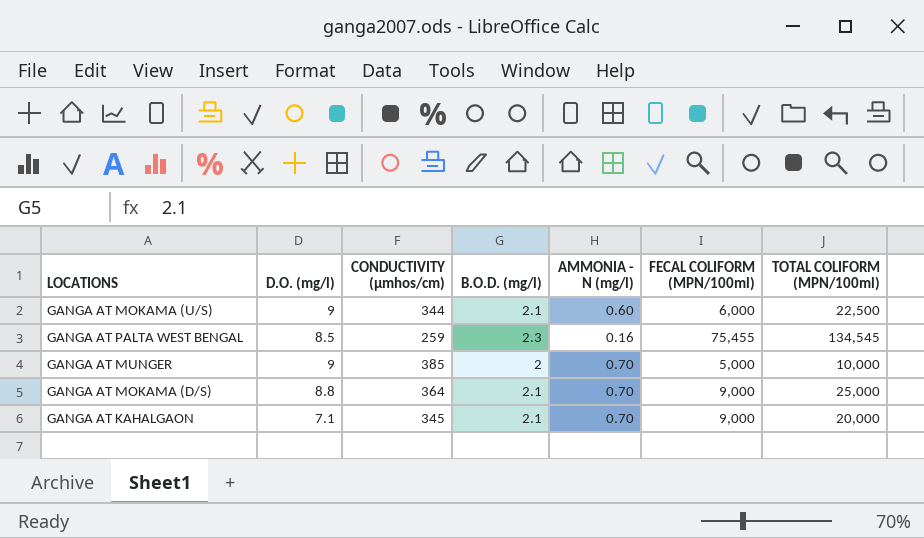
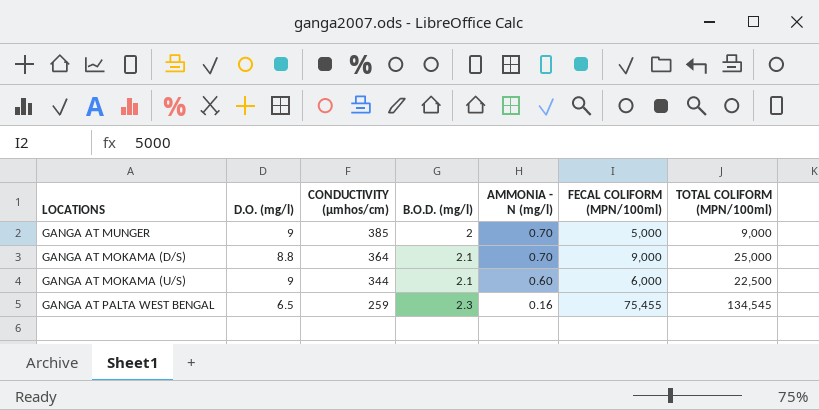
row order: none -> CONDUCTIVITY (µmhos/cm) descending
row GANGA AT KAHALGAON: 7.1 | 345 | 2.1 | 0.70 | 9,000 | 20,000 -> none
GANGA AT MUNGER | TOTAL COLIFORM (MPN/100ml): 10,000 -> 9,000
GANGA AT PALTA WEST BENGAL | D.O. (mg/l): 8.5 -> 6.5

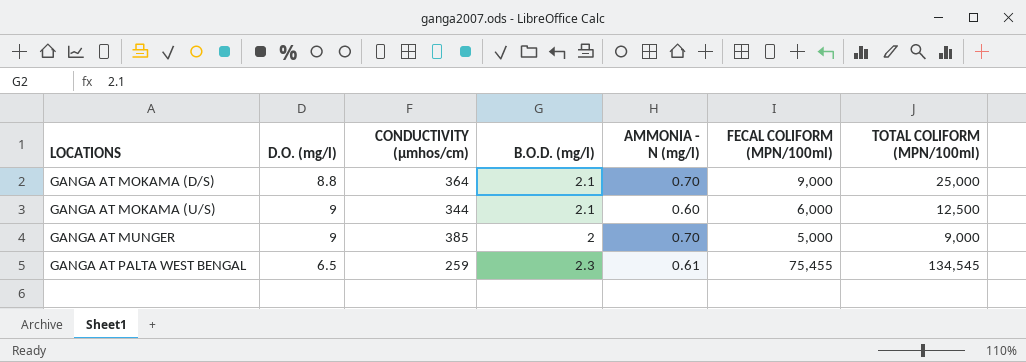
row order: CONDUCTIVITY (µmhos/cm) descending -> LOCATIONS ascending
GANGA AT MOKAMA (U/S) | TOTAL COLIFORM (MPN/100ml): 22,500 -> 12,500
GANGA AT PALTA WEST BENGAL | AMMONIA - N (mg/l): 0.16 -> 0.61

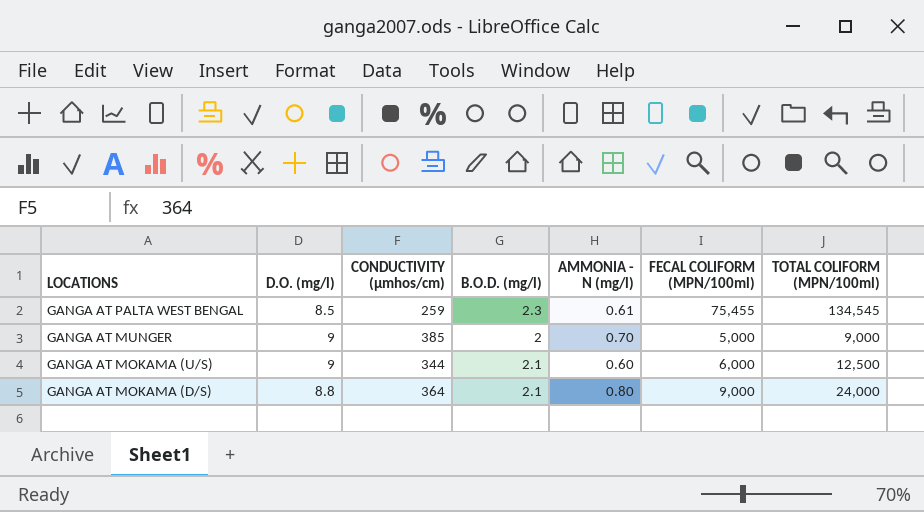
row order: LOCATIONS ascending -> LOCATIONS descending
GANGA AT PALTA WEST BENGAL | D.O. (mg/l): 6.5 -> 8.5
GANGA AT MOKAMA (D/S) | AMMONIA - N (mg/l): 0.70 -> 0.80
GANGA AT MOKAMA (D/S) | TOTAL COLIFORM (MPN/100ml): 25,000 -> 24,000

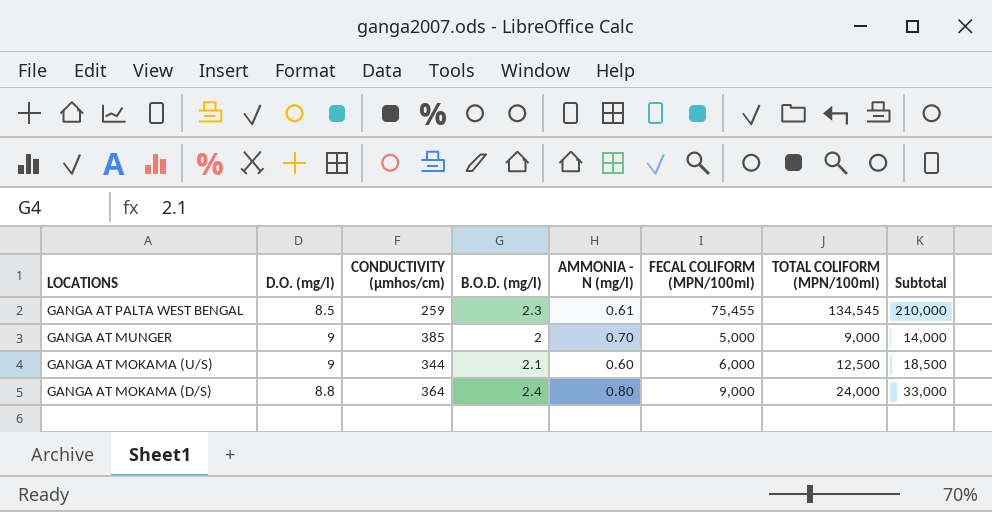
column Subtotal | formula: none -> [FECAL COLIFORM (MPN/100ml)] + [TOTAL COLIFORM (MPN/100ml)]
GANGA AT MOKAMA (D/S) | B.O.D. (mg/l): 2.1 -> 2.4

